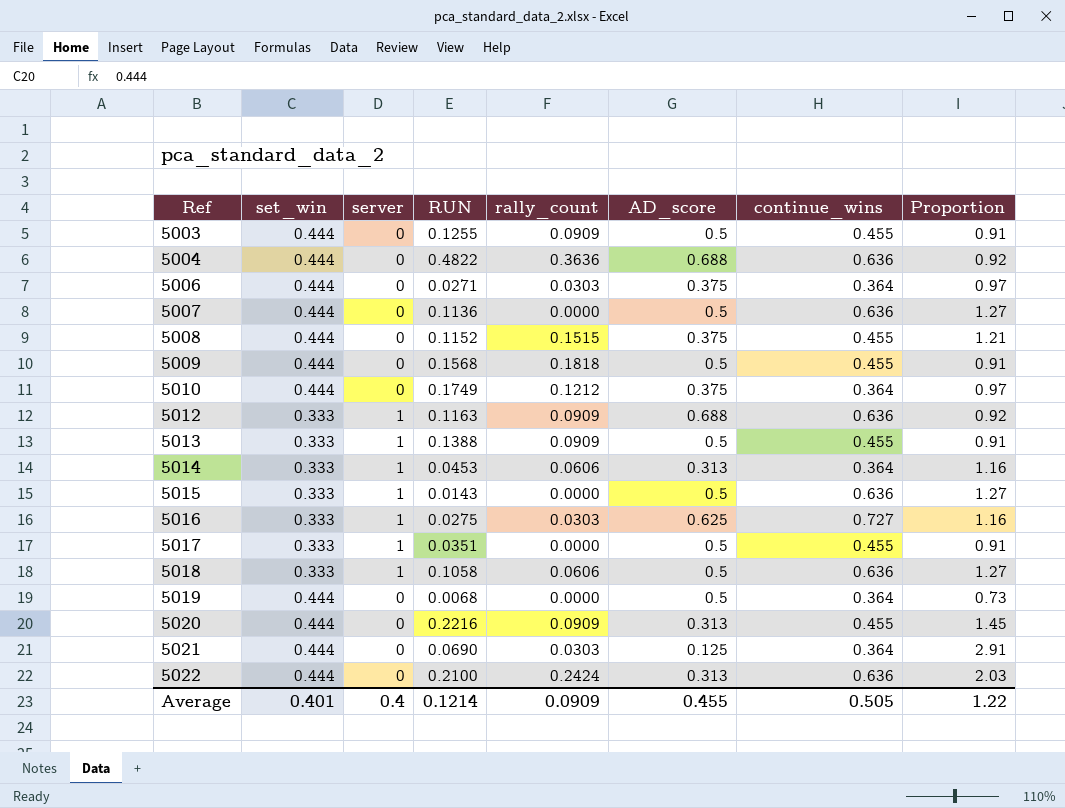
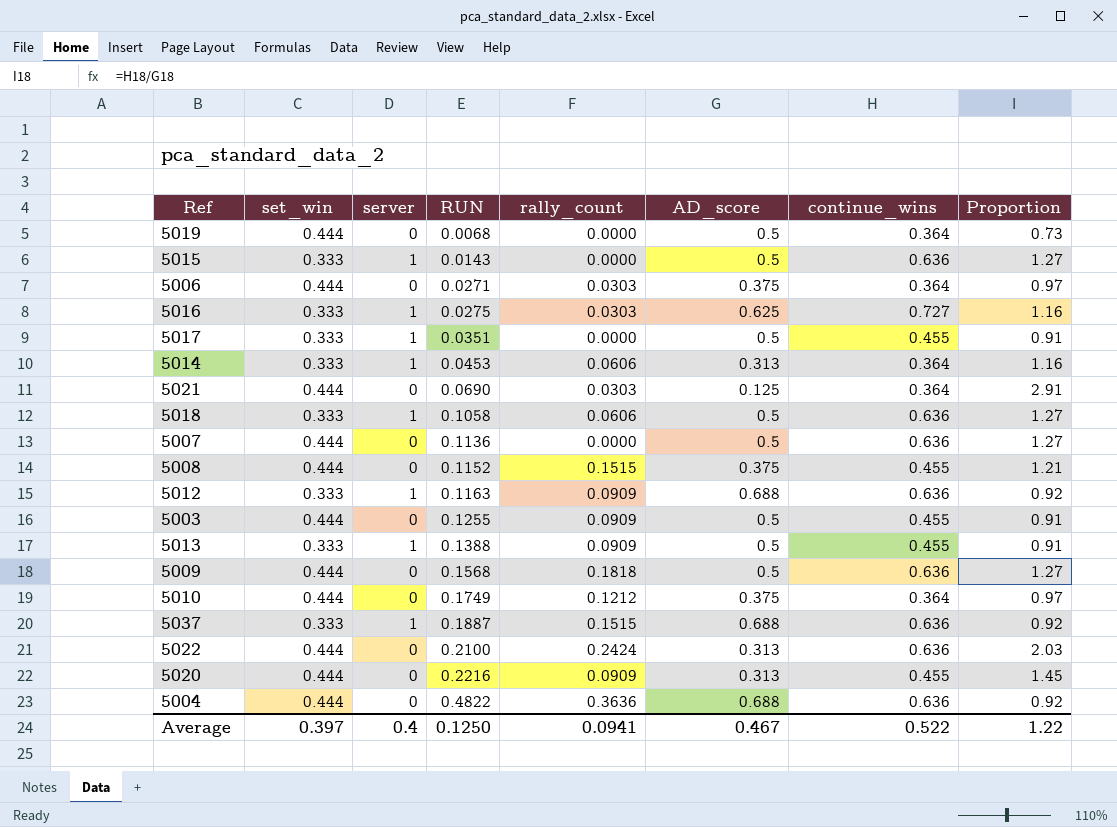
row order: Ref ascending -> RUN ascending
5009 | continue_wins: 0.455 -> 0.636
5009 | Proportion: 0.91 -> 1.27
row 5037: none -> 0.333 | 1 | 0.1887 | 0.1515 | 0.688 | 0.636 | 0.92
Average | set_win: 0.401 -> 0.397
Average | RUN: 0.1214 -> 0.1250
Average | rally_count: 0.0909 -> 0.0941
Average | AD_score: 0.455 -> 0.467
Average | continue_wins: 0.505 -> 0.522

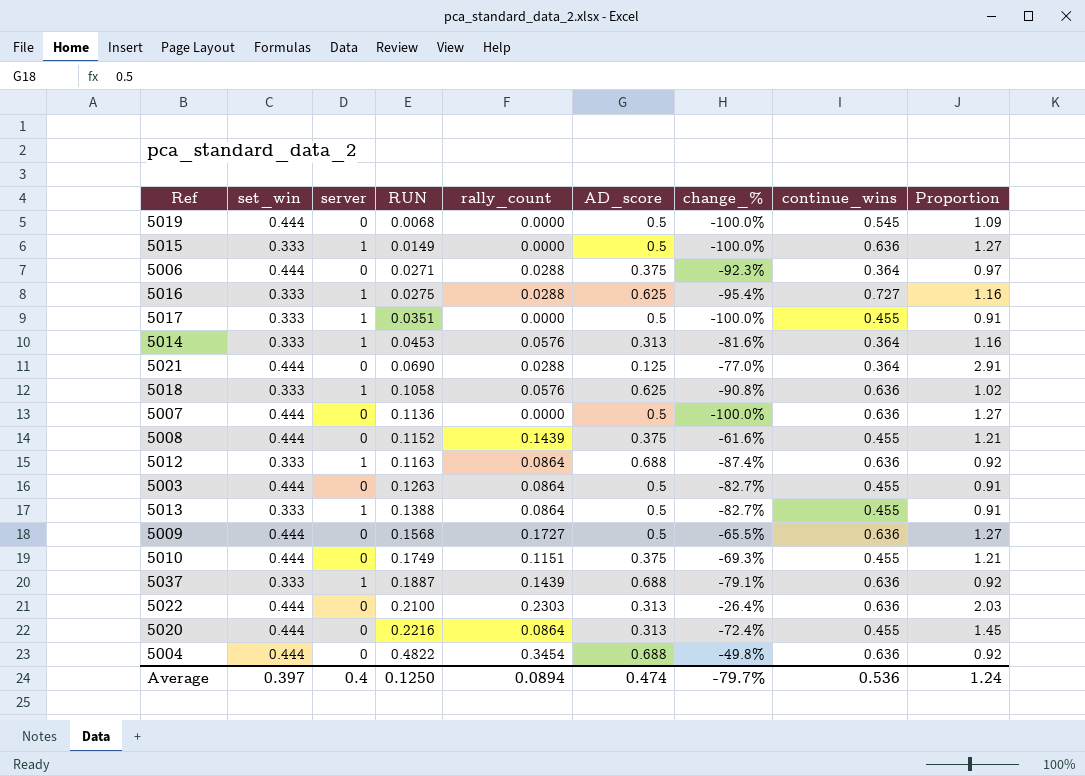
column change_% | formula: none -> ([rally_count] - [AD_score]) / [AD_score]
5019 | continue_wins: 0.364 -> 0.545
5019 | Proportion: 0.73 -> 1.09
5015 | RUN: 0.0143 -> 0.0149
5006 | rally_count: 0.0303 -> 0.0288
5016 | rally_count: 0.0303 -> 0.0288
5014 | rally_count: 0.0606 -> 0.0576
5021 | rally_count: 0.0303 -> 0.0288
5018 | rally_count: 0.0606 -> 0.0576
5018 | AD_score: 0.5 -> 0.625
5018 | Proportion: 1.27 -> 1.02
5008 | rally_count: 0.1515 -> 0.1439
5012 | rally_count: 0.0909 -> 0.0864
5003 | RUN: 0.1255 -> 0.1263
5003 | rally_count: 0.0909 -> 0.0864
5013 | rally_count: 0.0909 -> 0.0864
5009 | rally_count: 0.1818 -> 0.1727
5010 | rally_count: 0.1212 -> 0.1151
5010 | continue_wins: 0.364 -> 0.455
5010 | Proportion: 0.97 -> 1.21
5037 | rally_count: 0.1515 -> 0.1439
5022 | rally_count: 0.2424 -> 0.2303
5020 | rally_count: 0.0909 -> 0.0864
5004 | rally_count: 0.3636 -> 0.3454
Average | rally_count: 0.0941 -> 0.0894
Average | AD_score: 0.467 -> 0.474
Average | continue_wins: 0.522 -> 0.536
Average | Proportion: 1.22 -> 1.24

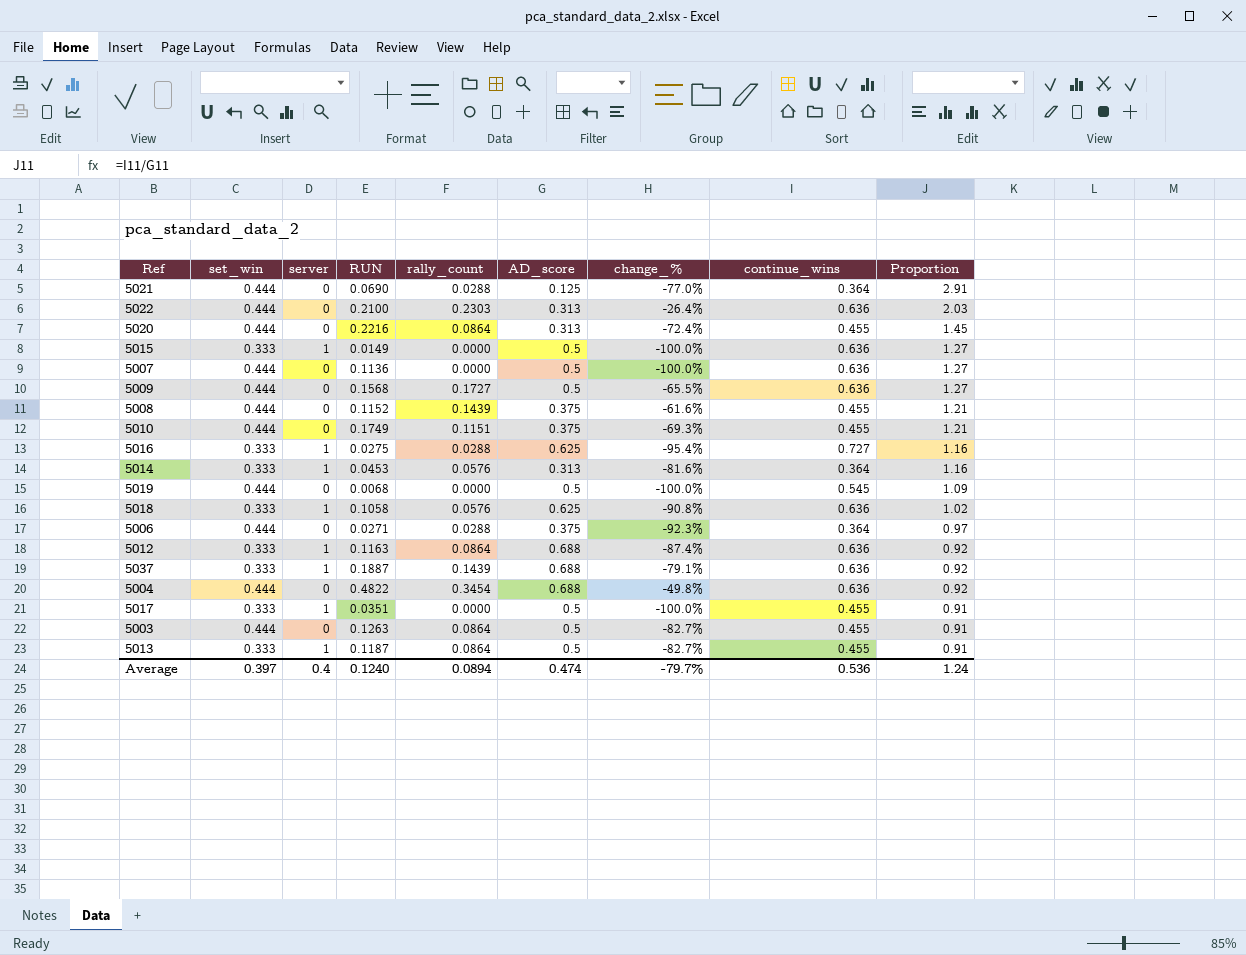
row order: RUN ascending -> Proportion descending
5013 | RUN: 0.1388 -> 0.1187
Average | RUN: 0.1250 -> 0.1240

